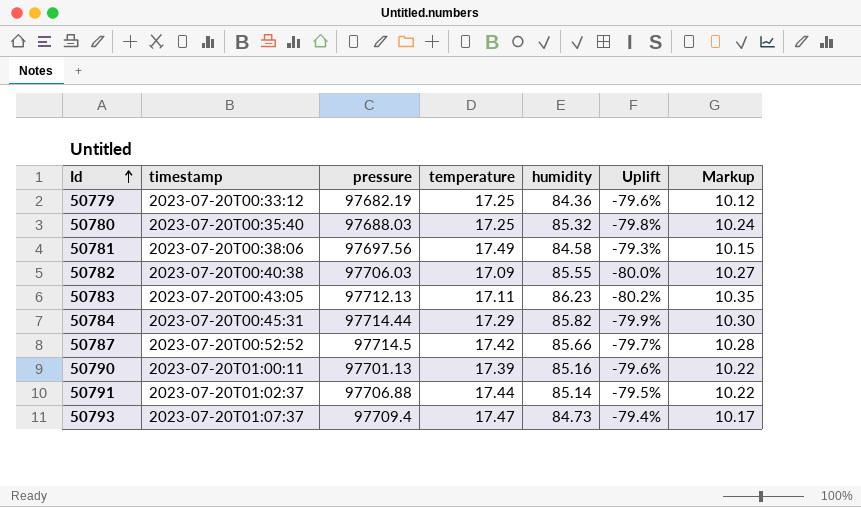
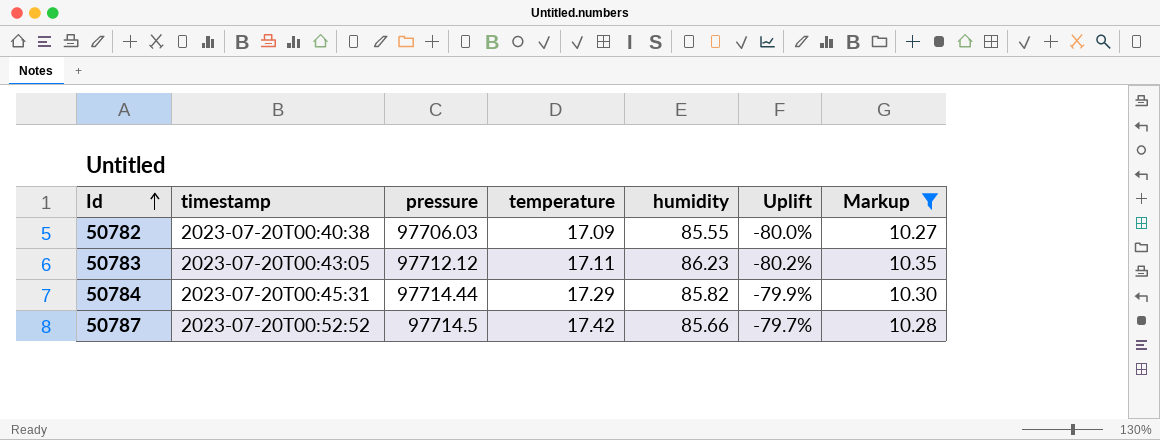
filter: none -> Markup >= 10.27
50783 | pressure: 97712.13 -> 97712.12

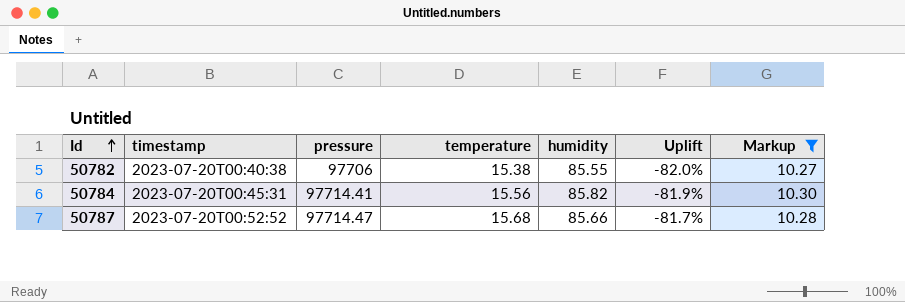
row 50783: 2023-07-20T00:43:05 | 97712.12 | 17.11 | 86.23 | -80.2% | 10.35 -> none
50782 | pressure: 97706.03 -> 97706
50782 | temperature: 17.09 -> 15.38
50782 | Uplift: -80.0% -> -82.0%
50784 | pressure: 97714.44 -> 97714.41
50784 | temperature: 17.29 -> 15.56
50784 | Uplift: -79.9% -> -81.9%
50787 | pressure: 97714.5 -> 97714.47
50787 | temperature: 17.42 -> 15.68
50787 | Uplift: -79.7% -> -81.7%

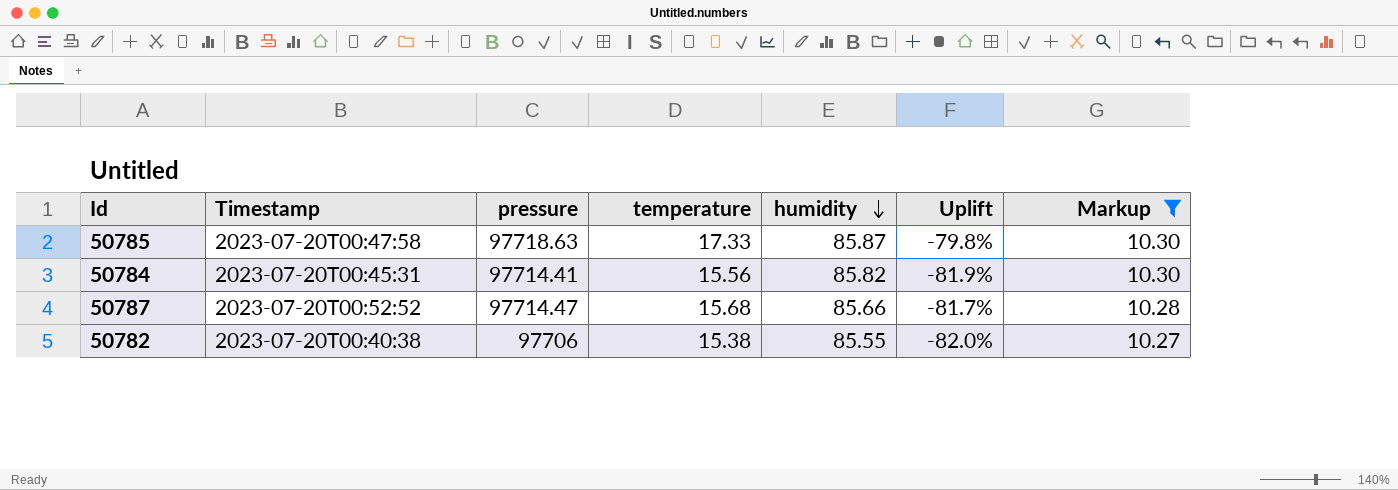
row order: Id ascending -> humidity descending
column name: timestamp -> Timestamp
row 50785: none -> 2023-07-20T00:47:58 | 97718.63 | 17.33 | 85.87 | -79.8% | 10.30

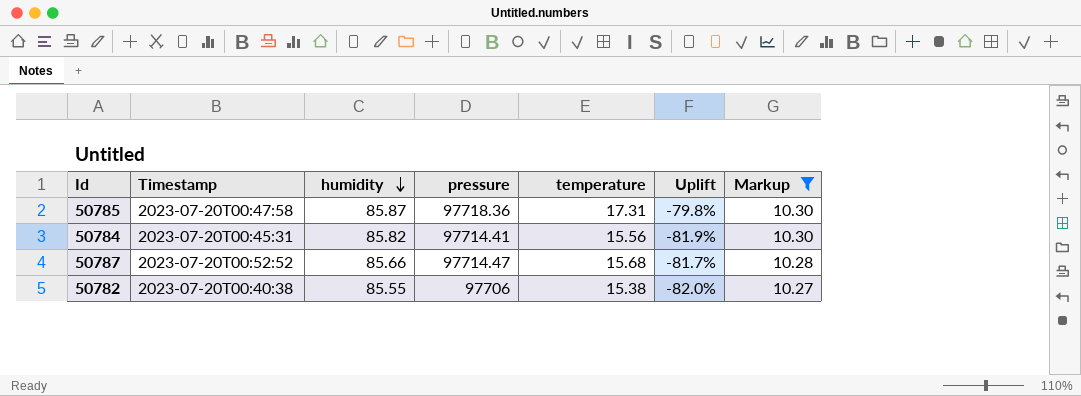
column humidity | position: 5 -> 3
50785 | pressure: 97718.63 -> 97718.36
50785 | temperature: 17.33 -> 17.31

